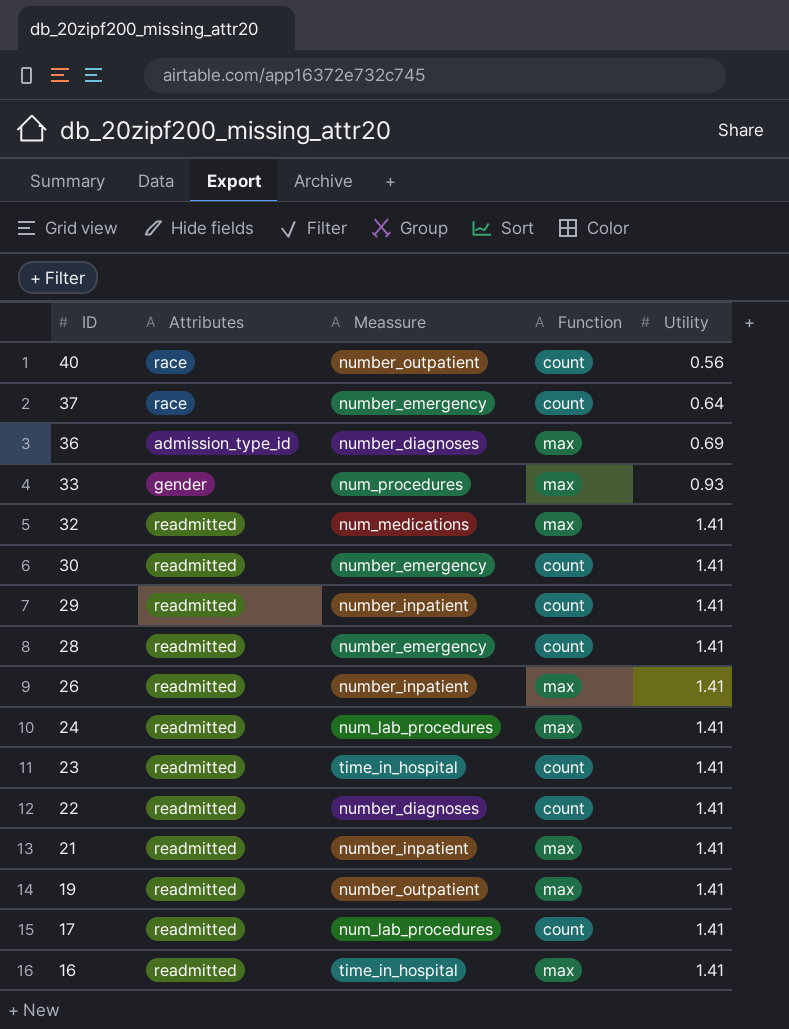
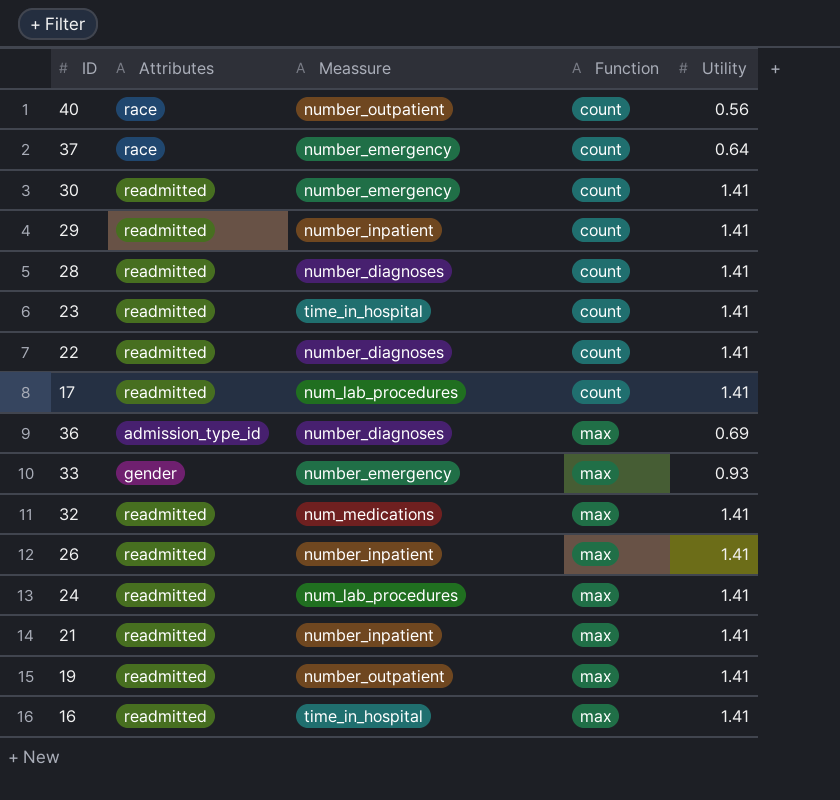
row order: ID descending -> Function ascending
28 | Meassure: number_emergency -> number_diagnoses
33 | Meassure: num_procedures -> number_emergency

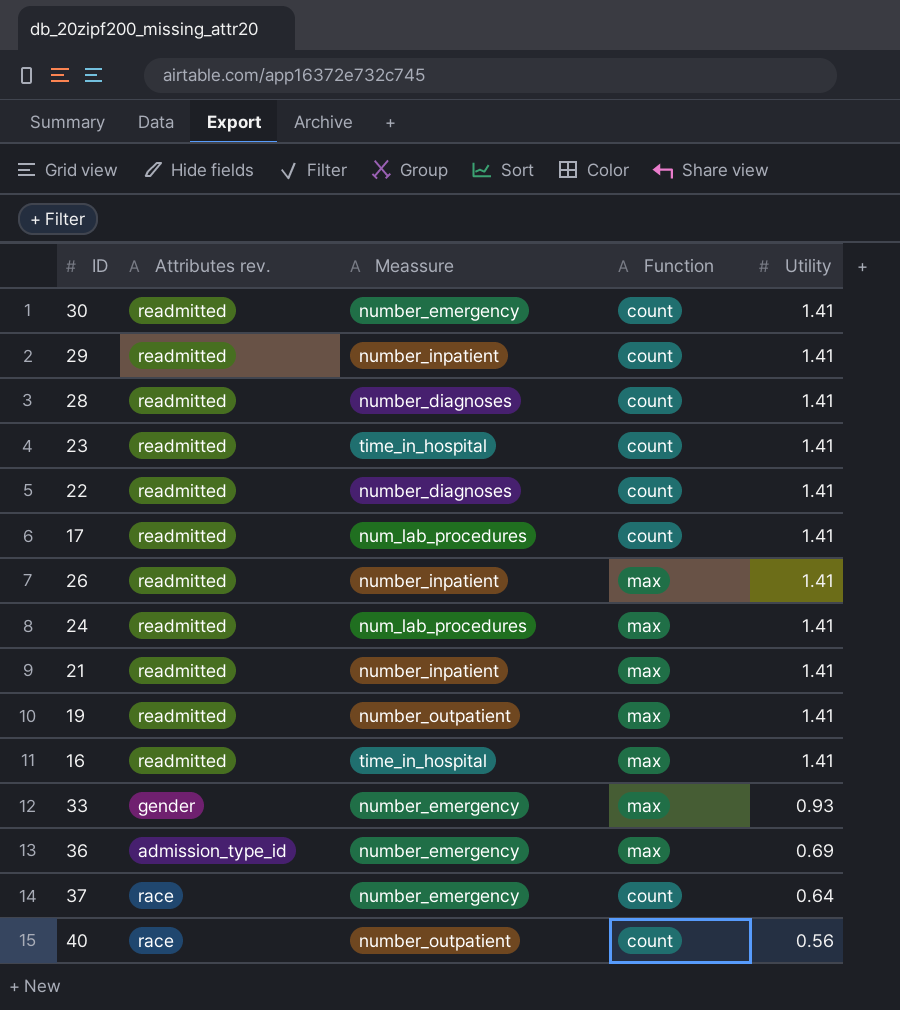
row order: Function ascending -> Utility descending
column name: Attributes -> Attributes rev.
row 32: readmitted | num_medications | max | 1.41 -> none
36 | Meassure: number_diagnoses -> number_emergency

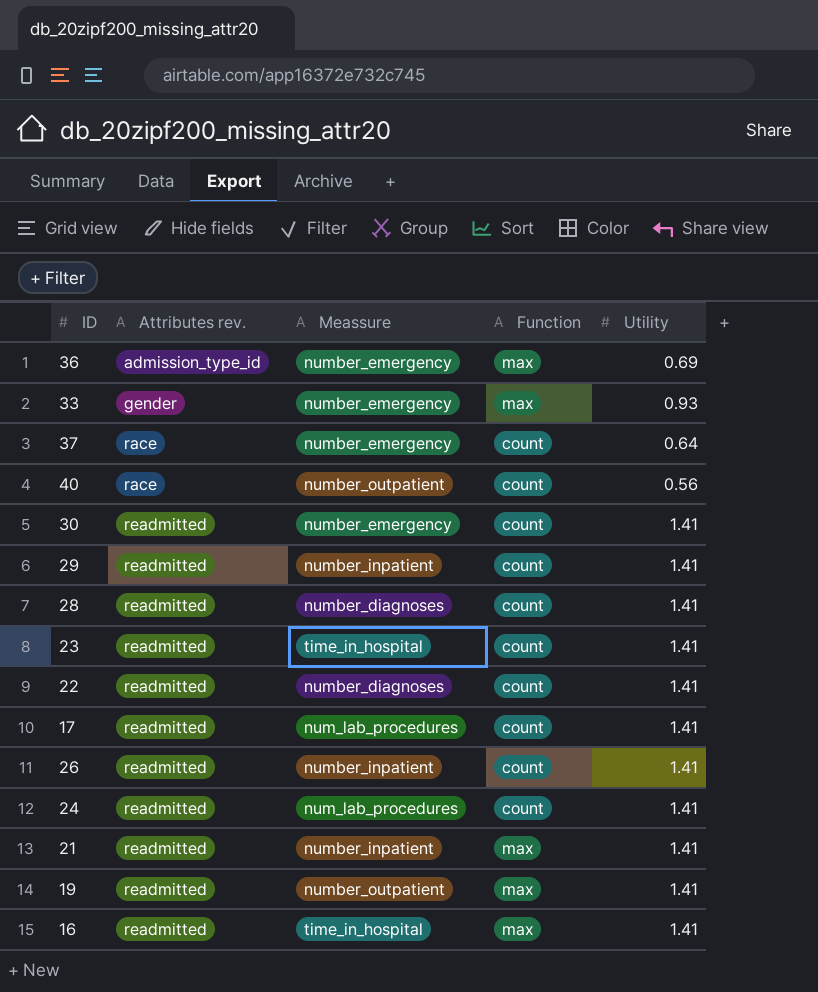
row order: Utility descending -> Attributes rev. ascending
26 | Function: max -> count
24 | Function: max -> count

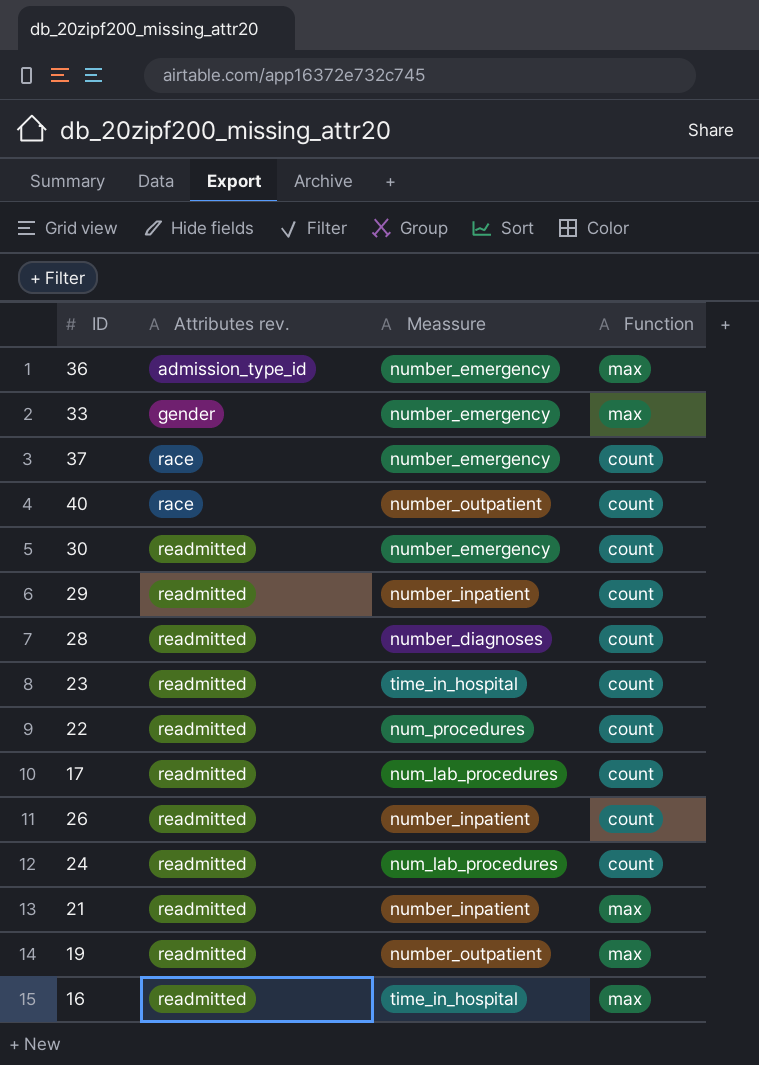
column Utility | position: 5 -> none
22 | Meassure: number_diagnoses -> num_procedures

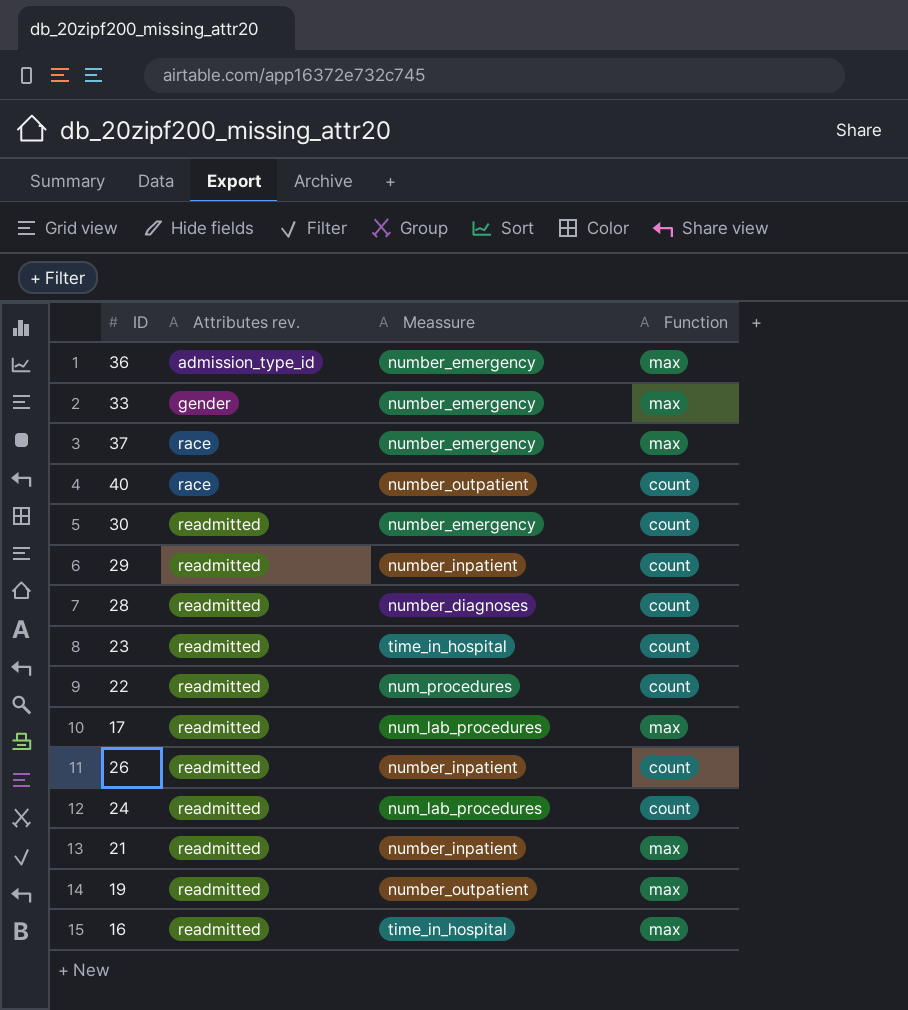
37 | Function: count -> max
17 | Function: count -> max

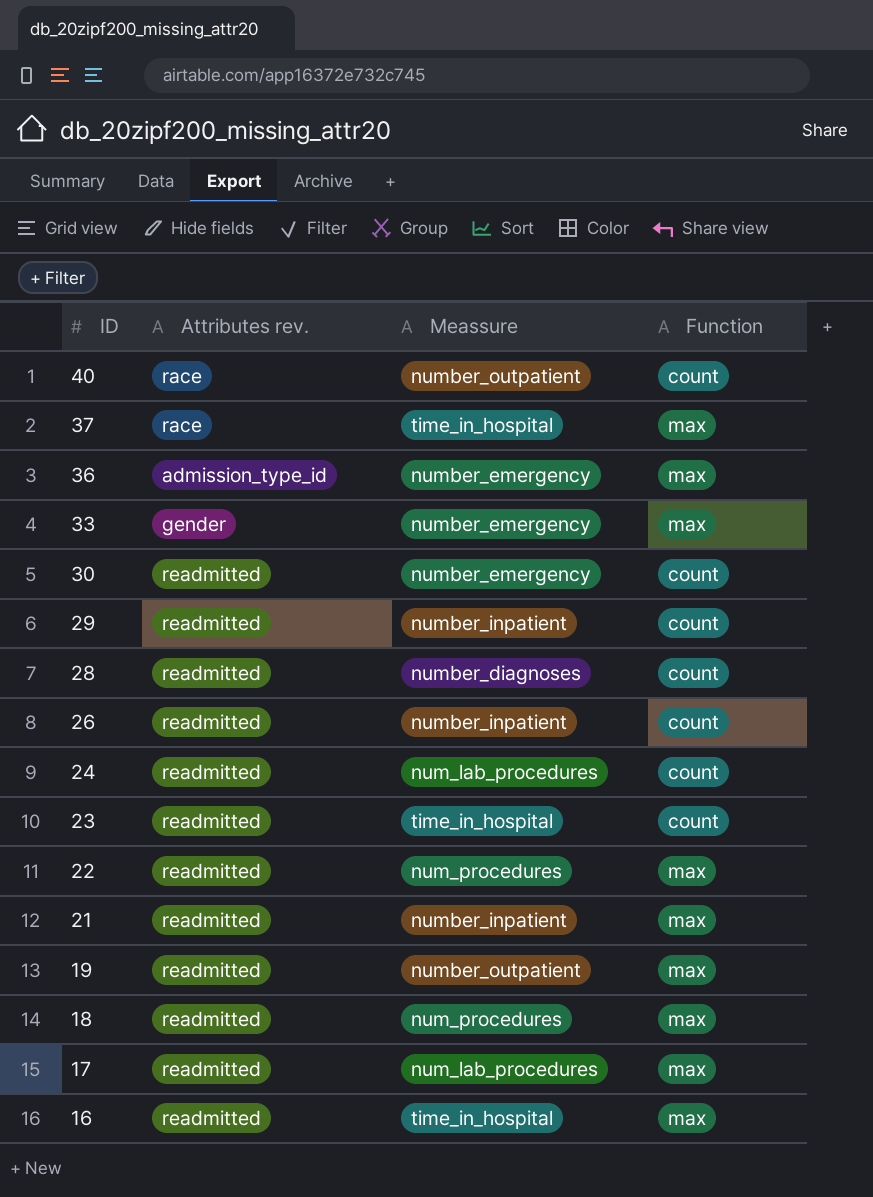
row order: Attributes rev. ascending -> ID descending
37 | Meassure: number_emergency -> time_in_hospital
22 | Function: count -> max
row 18: none -> readmitted | num_procedures | max

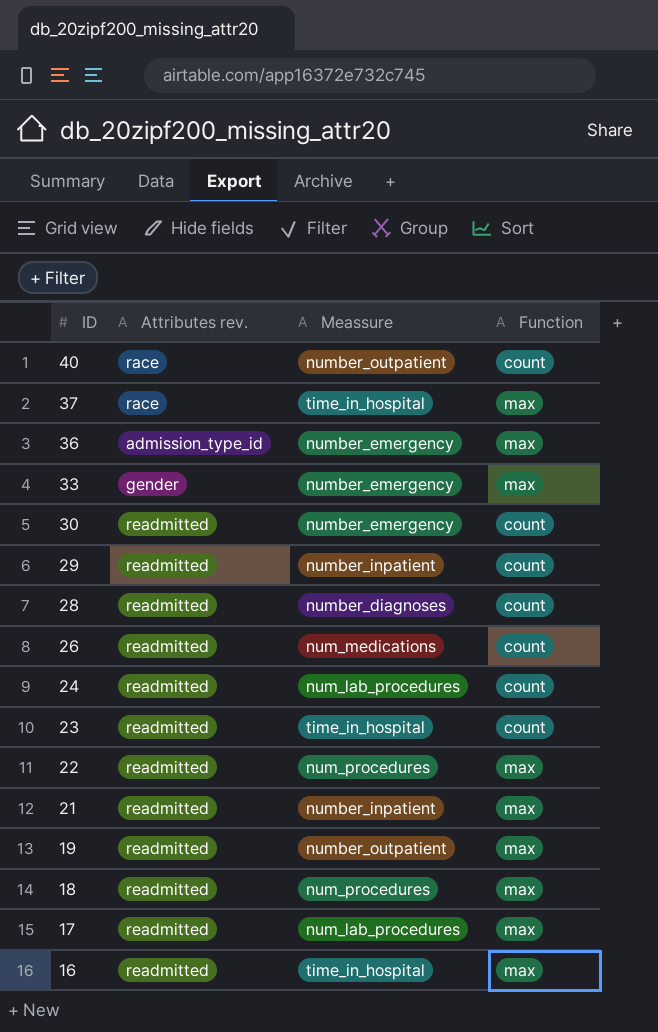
26 | Meassure: number_inpatient -> num_medications

